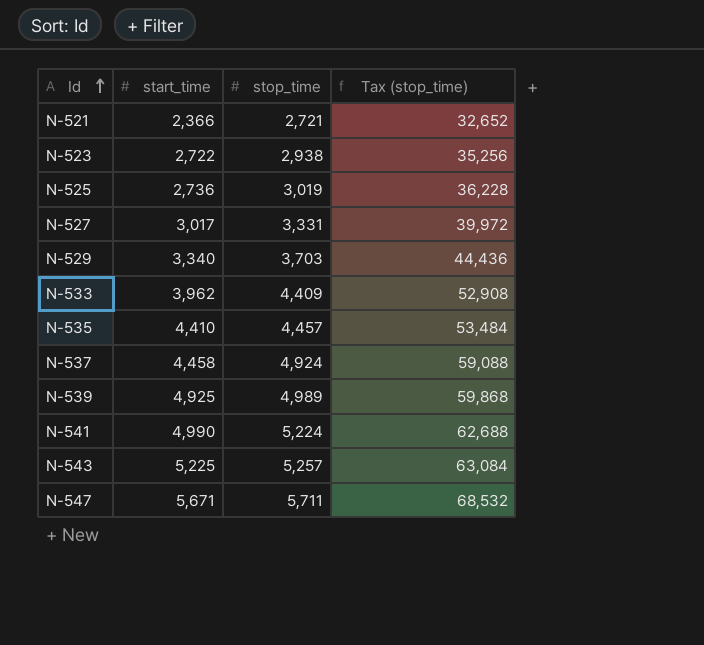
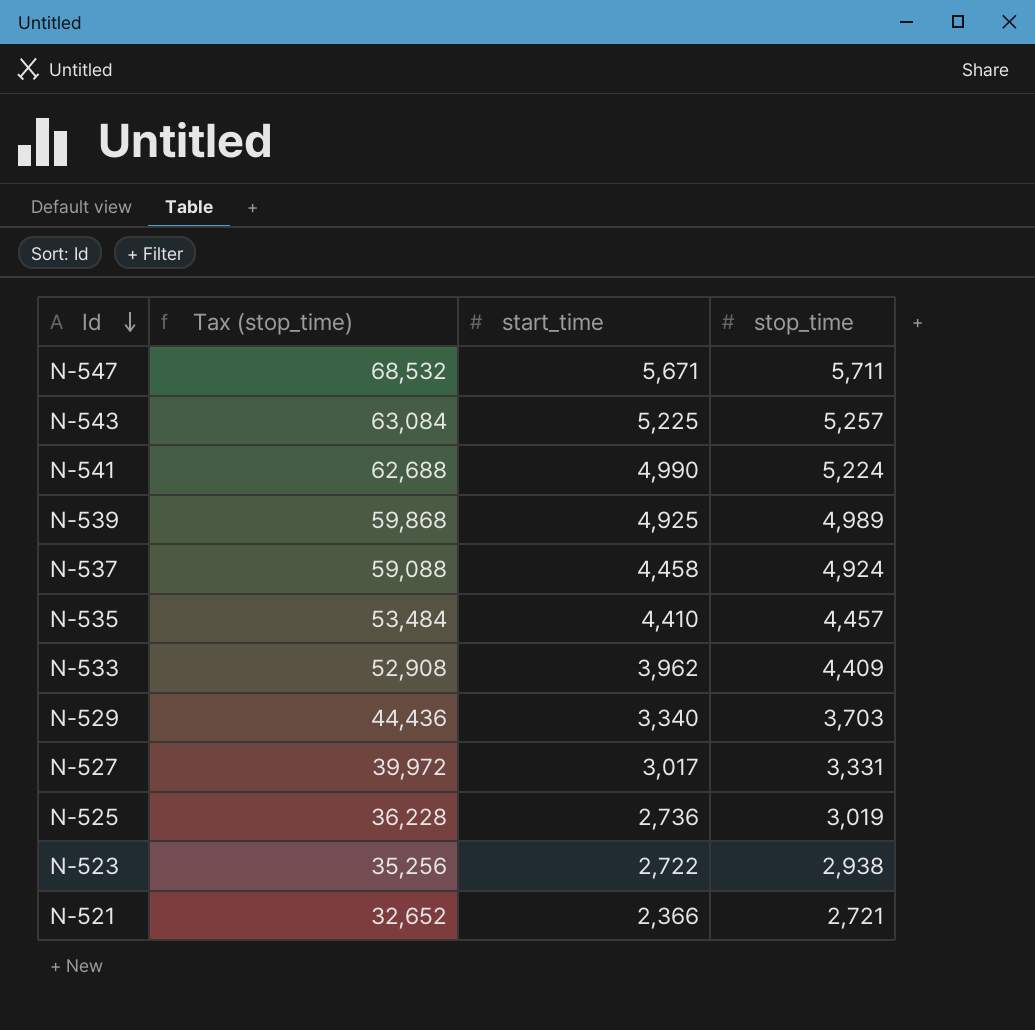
row order: Id ascending -> Id descending
column Tax (stop_time) | position: 4 -> 2

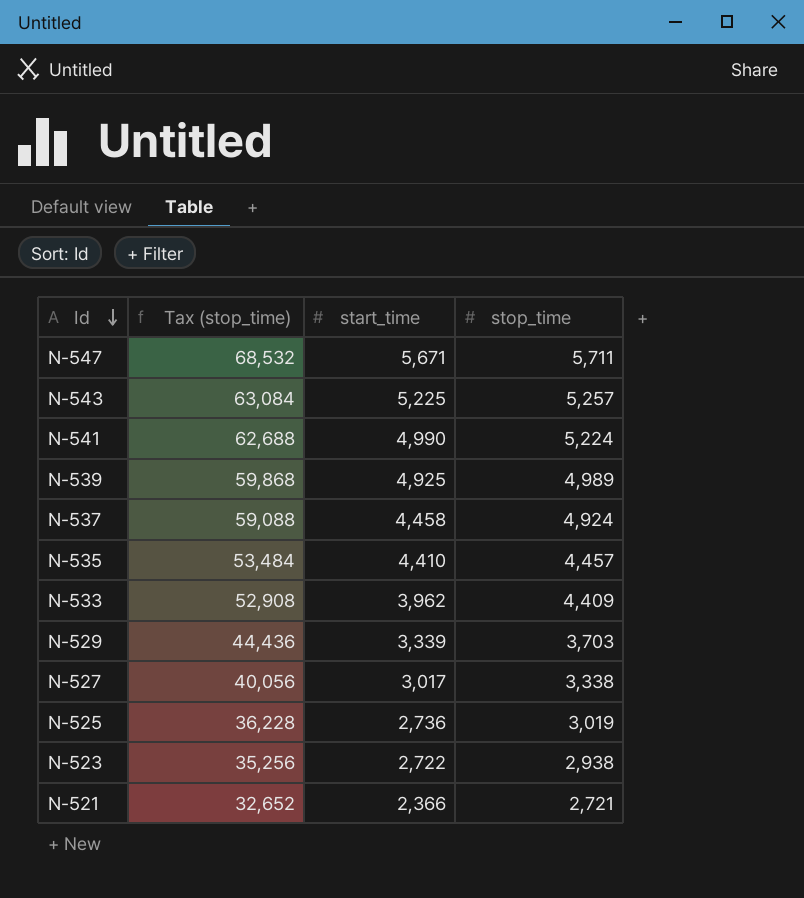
N-529 | start_time: 3,340 -> 3,339
N-527 | Tax (stop_time): 39,972 -> 40,056
N-527 | stop_time: 3,331 -> 3,338

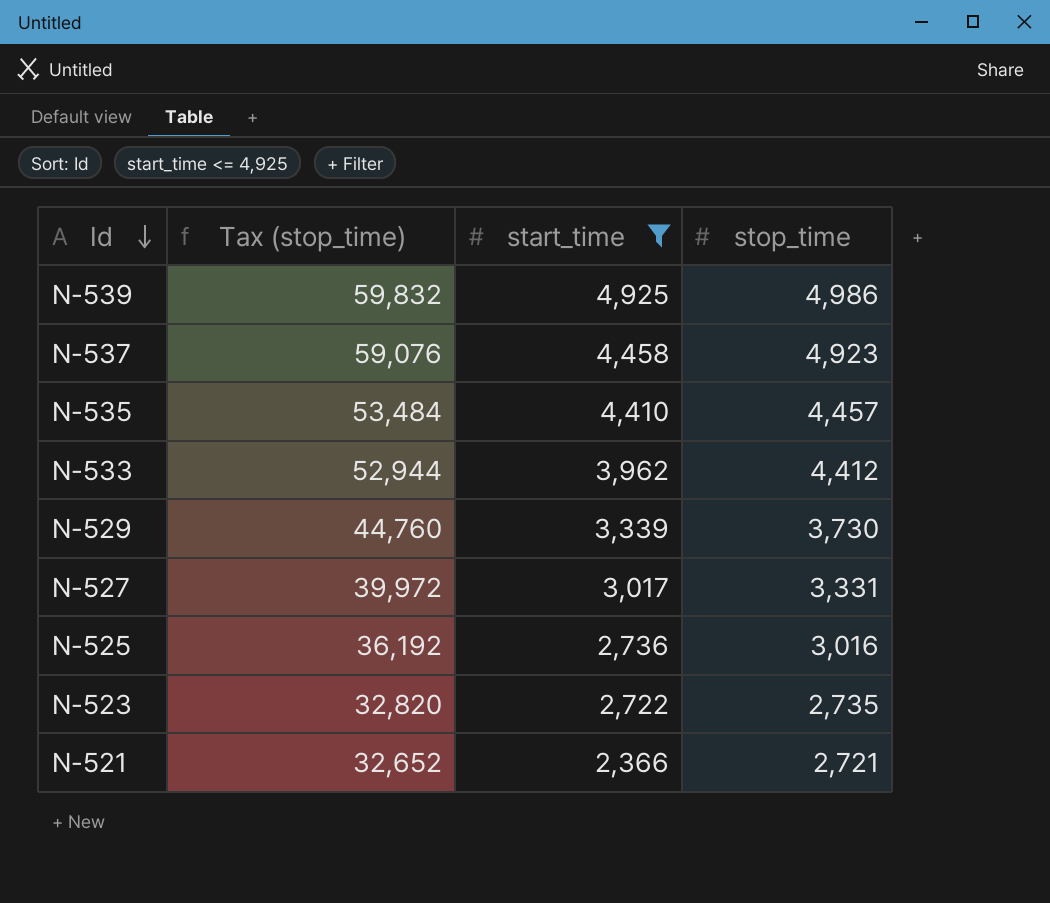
filter: none -> start_time <= 4,925
N-539 | Tax (stop_time): 59,868 -> 59,832
N-539 | stop_time: 4,989 -> 4,986
N-537 | Tax (stop_time): 59,088 -> 59,076
N-537 | stop_time: 4,924 -> 4,923
N-533 | Tax (stop_time): 52,908 -> 52,944
N-533 | stop_time: 4,409 -> 4,412
N-529 | Tax (stop_time): 44,436 -> 44,760
N-529 | stop_time: 3,703 -> 3,730
N-527 | Tax (stop_time): 40,056 -> 39,972
N-527 | stop_time: 3,338 -> 3,331
N-525 | Tax (stop_time): 36,228 -> 36,192
N-525 | stop_time: 3,019 -> 3,016
N-523 | Tax (stop_time): 35,256 -> 32,820
N-523 | stop_time: 2,938 -> 2,735

